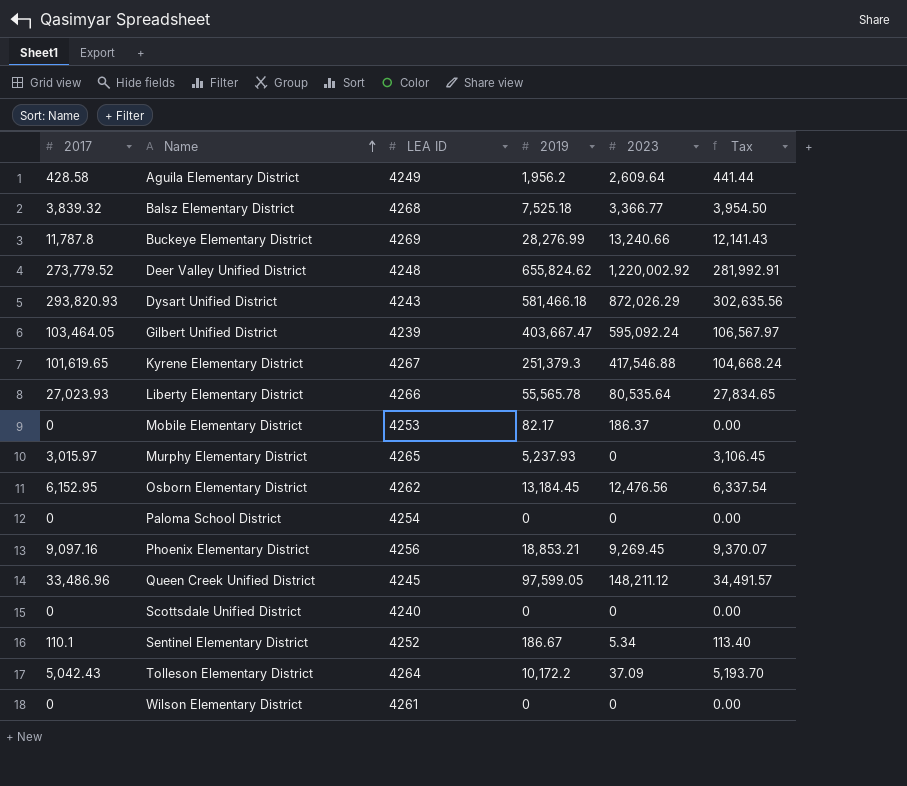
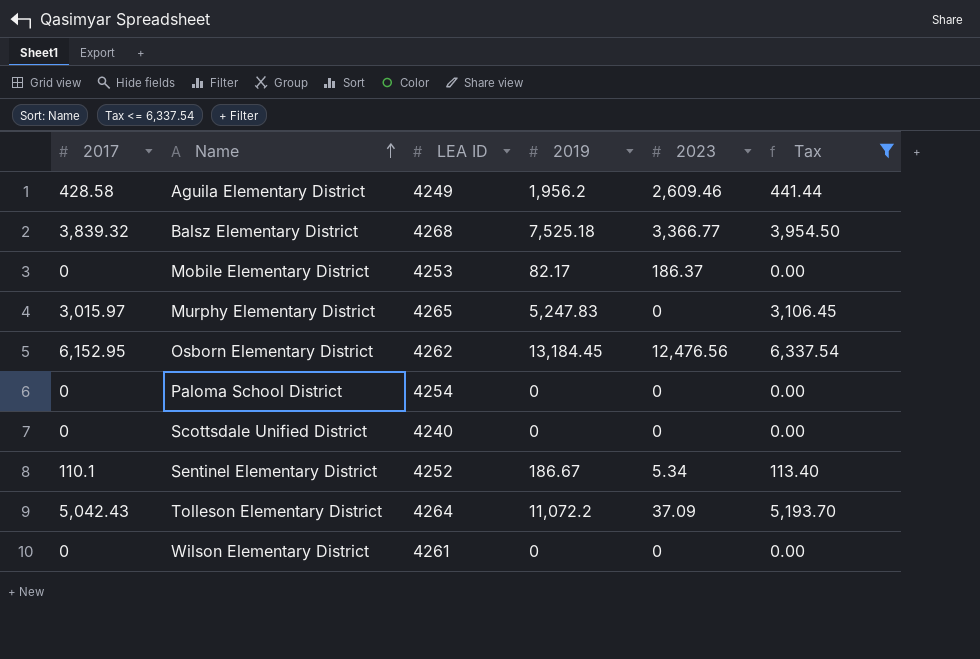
filter: none -> Tax <= 6,337.54
Aguila Elementary District | 2023: 2,609.64 -> 2,609.46
Murphy Elementary District | 2019: 5,237.93 -> 5,247.83
Tolleson Elementary District | 2019: 10,172.2 -> 11,072.2

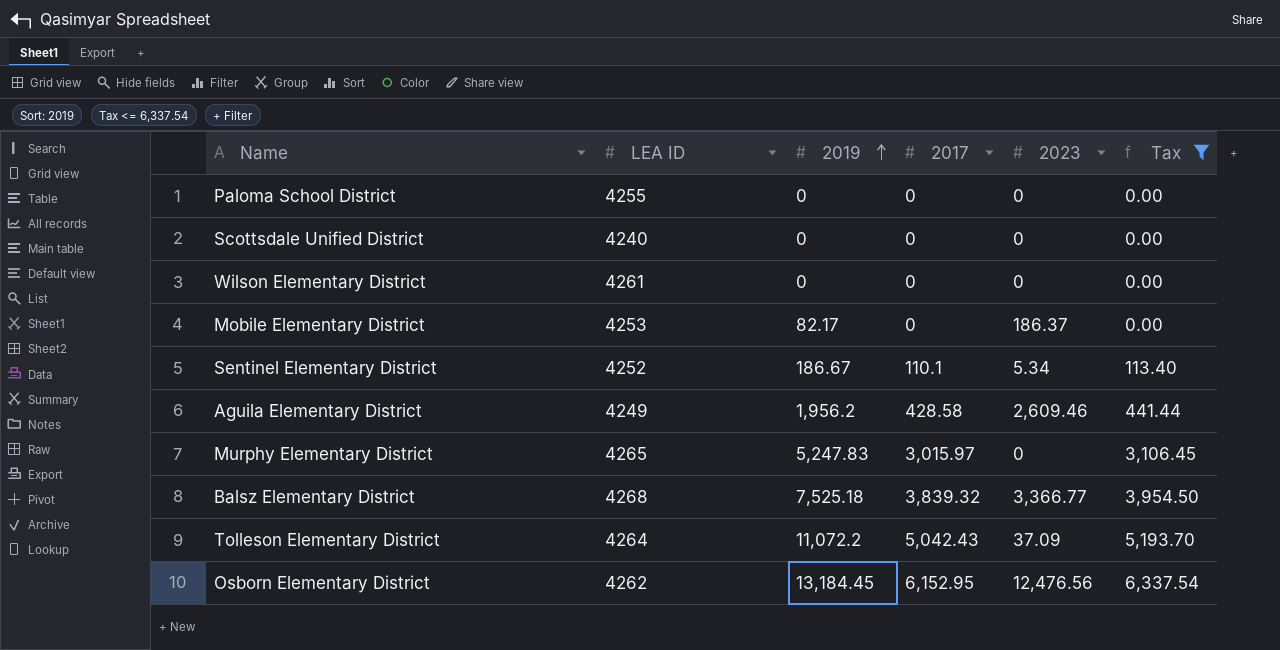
row order: Name ascending -> 2019 ascending
column 2017 | position: 1 -> 4
Paloma School District | LEA ID: 4254 -> 4255

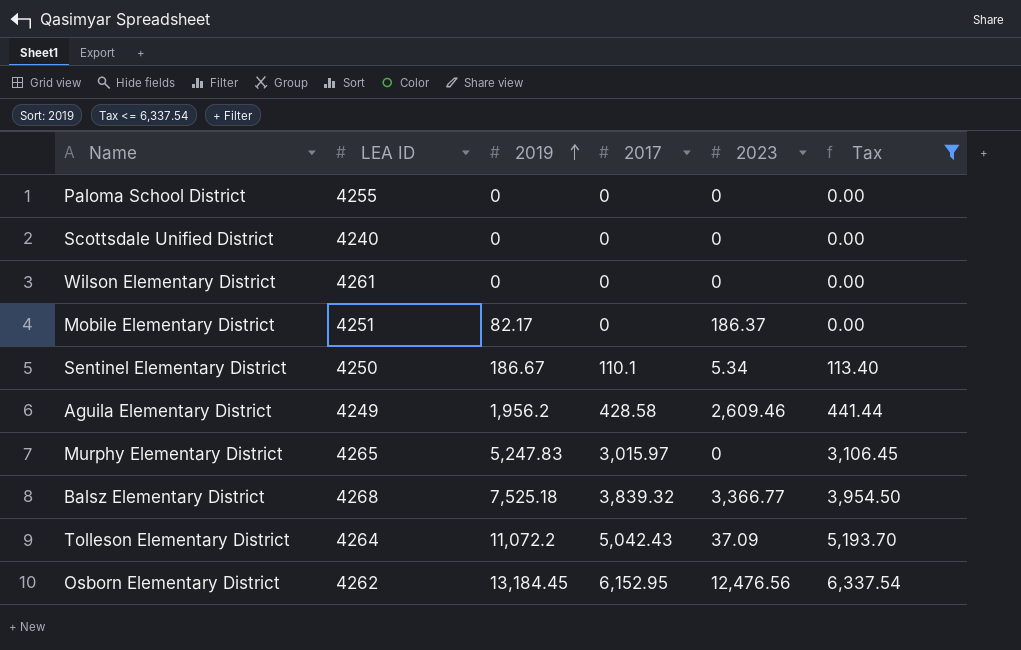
Mobile Elementary District | LEA ID: 4253 -> 4251
Sentinel Elementary District | LEA ID: 4252 -> 4250

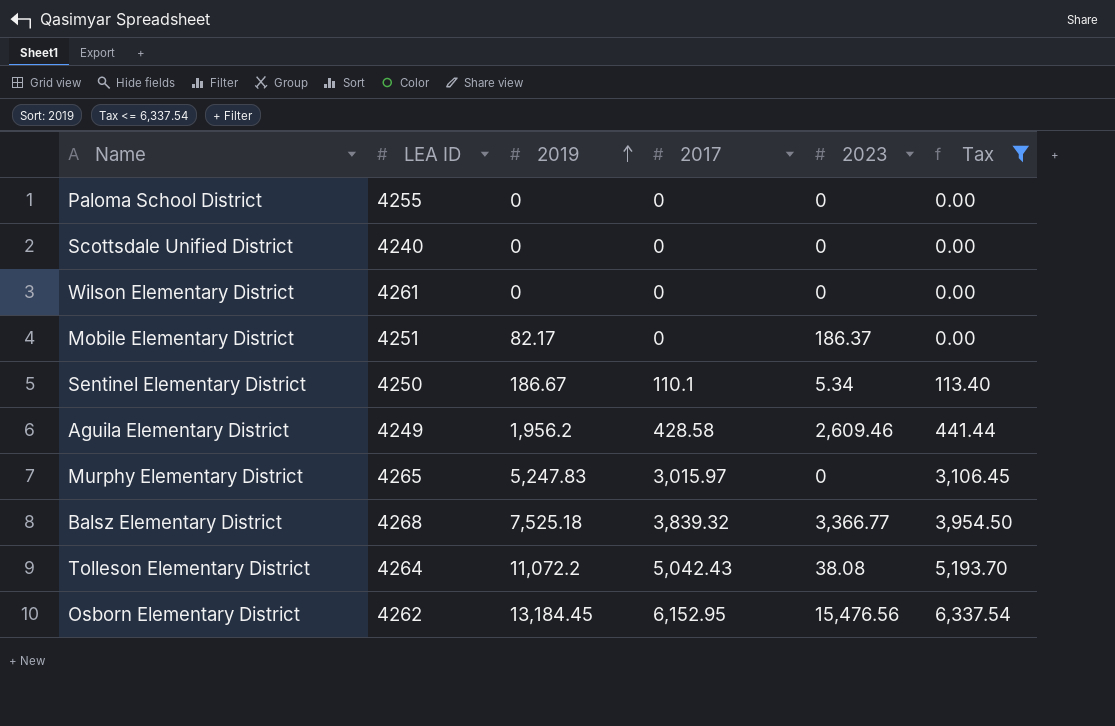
Tolleson Elementary District | 2023: 37.09 -> 38.08
Osborn Elementary District | 2023: 12,476.56 -> 15,476.56

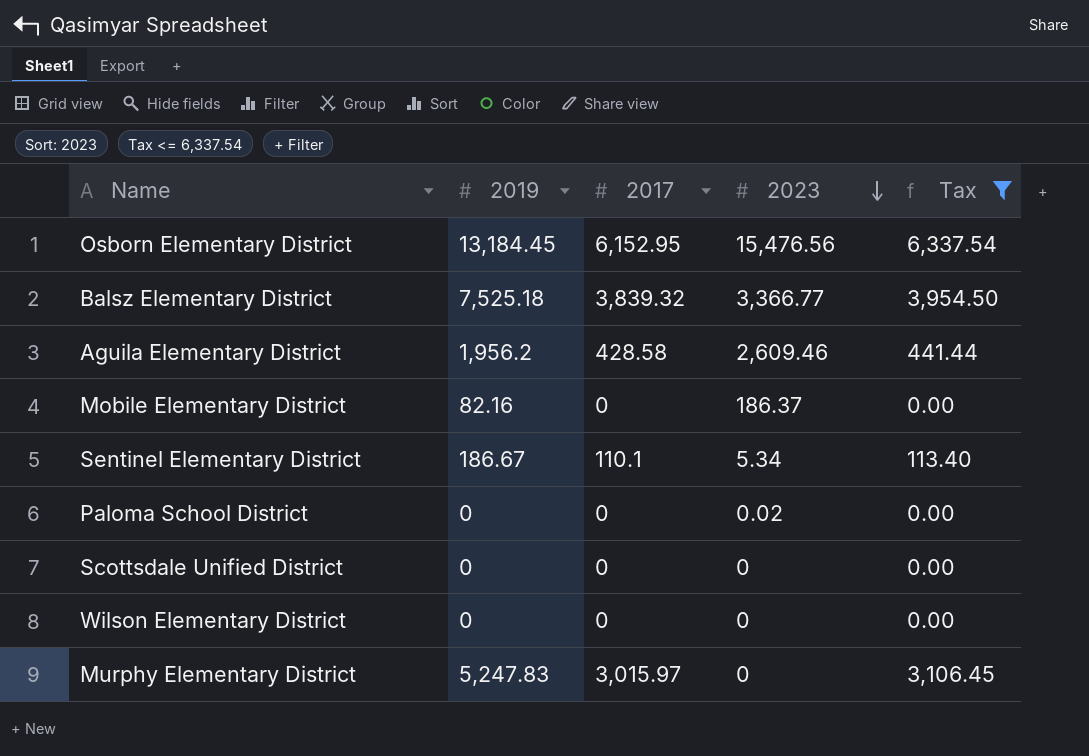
row order: 2019 ascending -> 2023 descending
column LEA ID | position: 2 -> none
row Tolleson Elementary District: 4264 | 11,072.2 | 5,042.43 | 38.08 | 5,193.70 -> none
Mobile Elementary District | 2019: 82.17 -> 82.16
Paloma School District | 2023: 0 -> 0.02

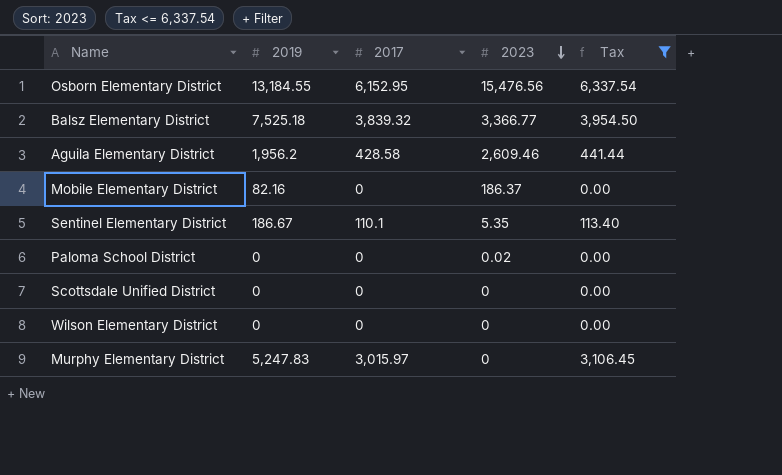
Osborn Elementary District | 2019: 13,184.45 -> 13,184.55
Sentinel Elementary District | 2023: 5.34 -> 5.35

